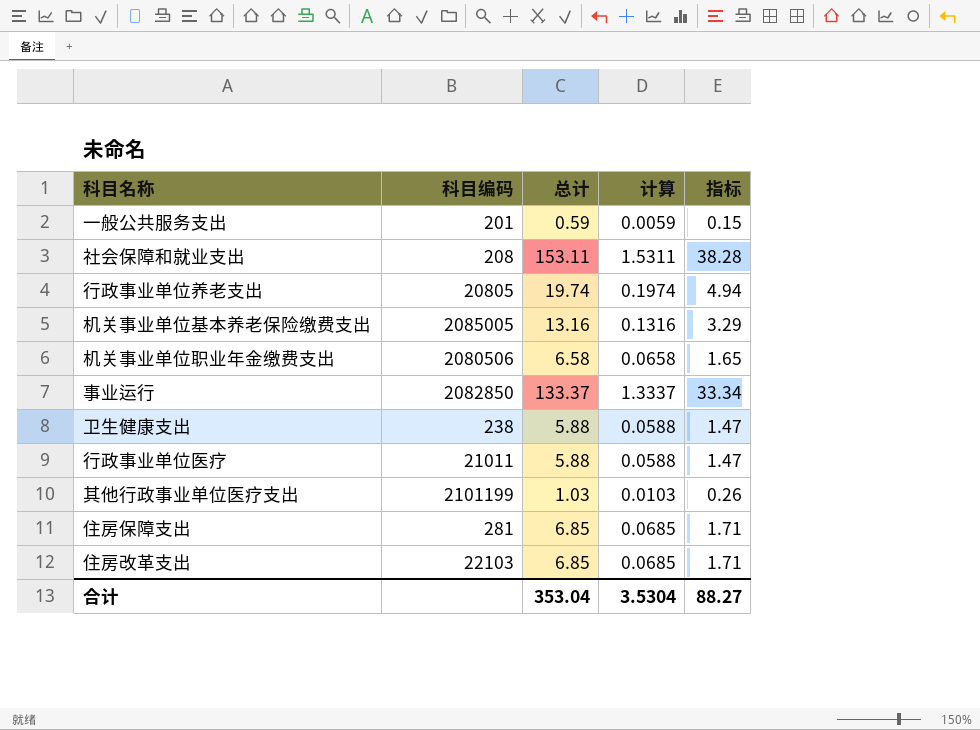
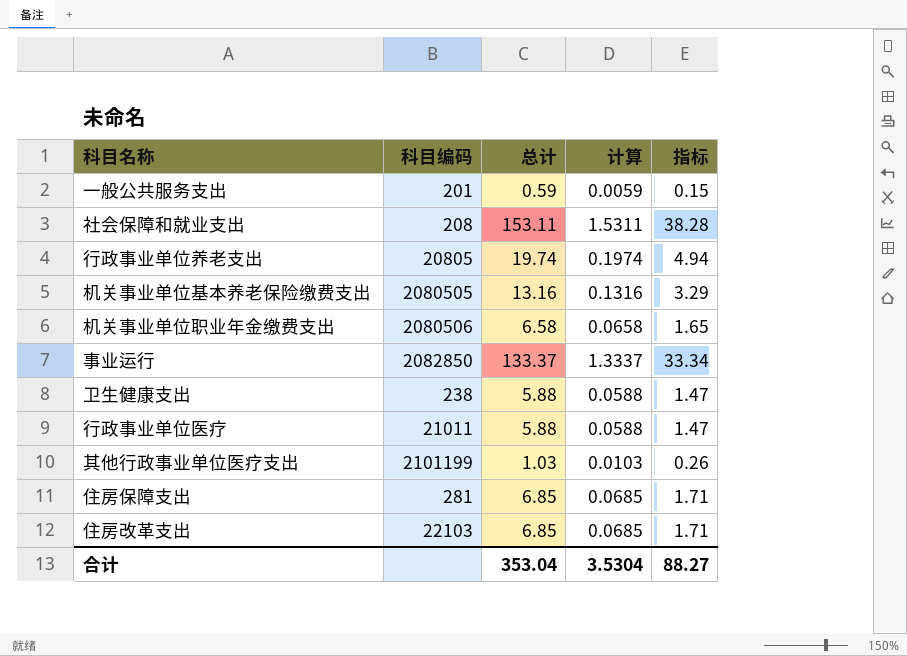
机关事业单位基本养老保险缴费支出 | 科目编码: 2085005 -> 2080505

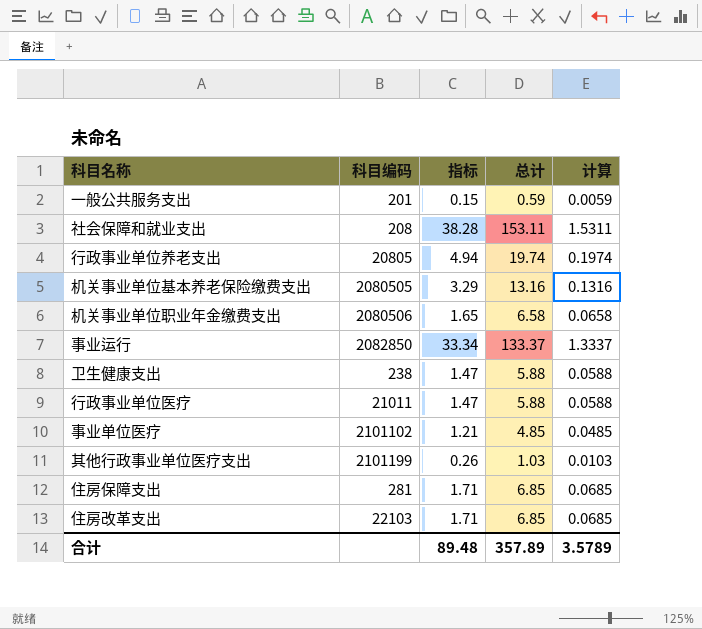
column 指标 | position: 5 -> 3
row 事业单位医疗: none -> 2101102 | 1.21 | 4.85 | 0.0485
合计 | 指标: 88.27 -> 89.48
合计 | 总计: 353.04 -> 357.89
合计 | 计算: 3.5304 -> 3.5789

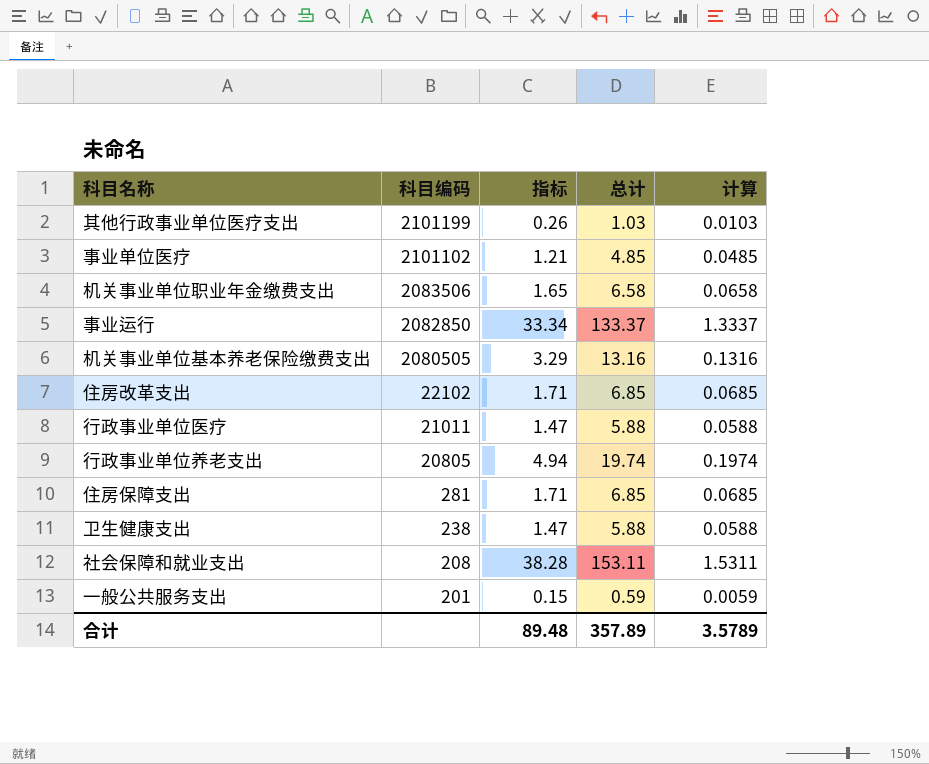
row order: none -> 科目编码 descending
机关事业单位职业年金缴费支出 | 科目编码: 2080506 -> 2083506
住房改革支出 | 科目编码: 22103 -> 22102

